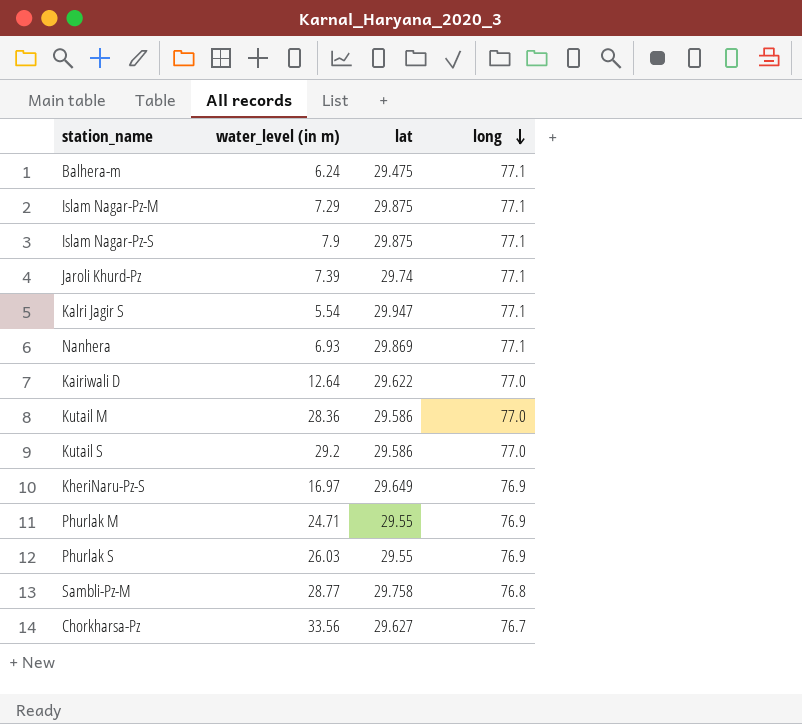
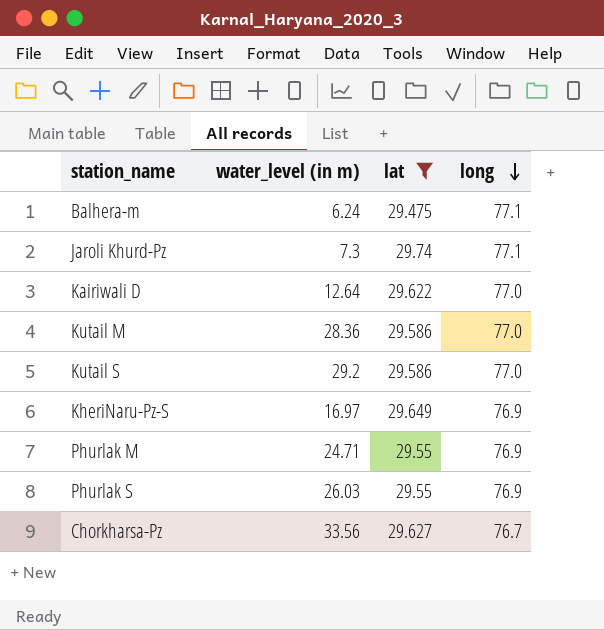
filter: none -> lat <= 29.74
Jaroli Khurd-Pz | water_level (in m): 7.39 -> 7.3

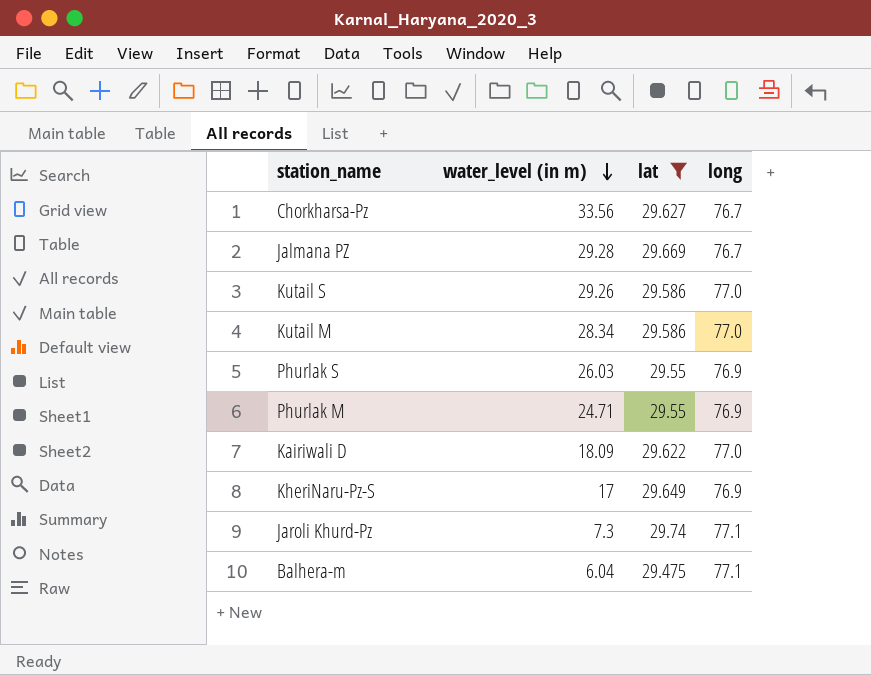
row order: long descending -> water_level (in m) descending
row Jalmana PZ: none -> 29.28 | 29.669 | 76.7
Kutail S | water_level (in m): 29.2 -> 29.26
Kutail M | water_level (in m): 28.36 -> 28.34
Kairiwali D | water_level (in m): 12.64 -> 18.09
KheriNaru-Pz-S | water_level (in m): 16.97 -> 17
Balhera-m | water_level (in m): 6.24 -> 6.04

